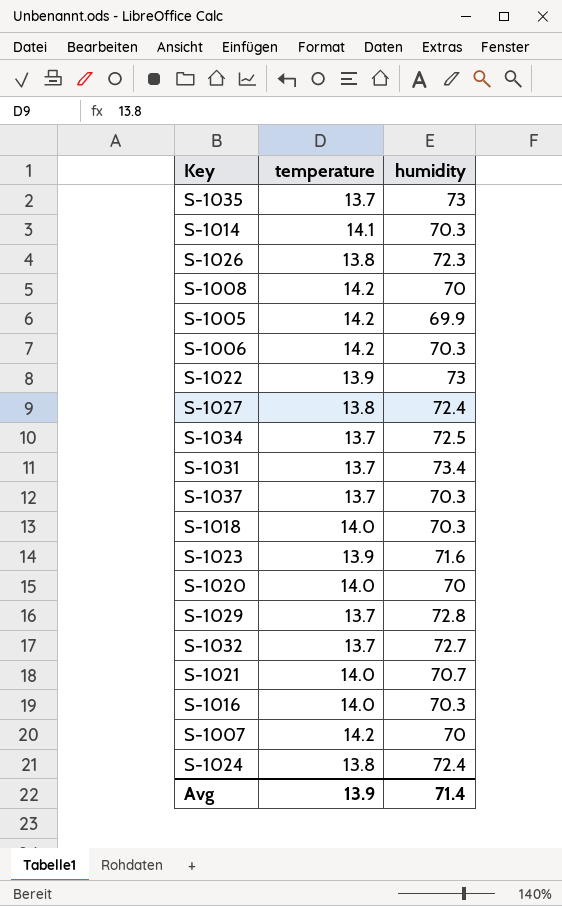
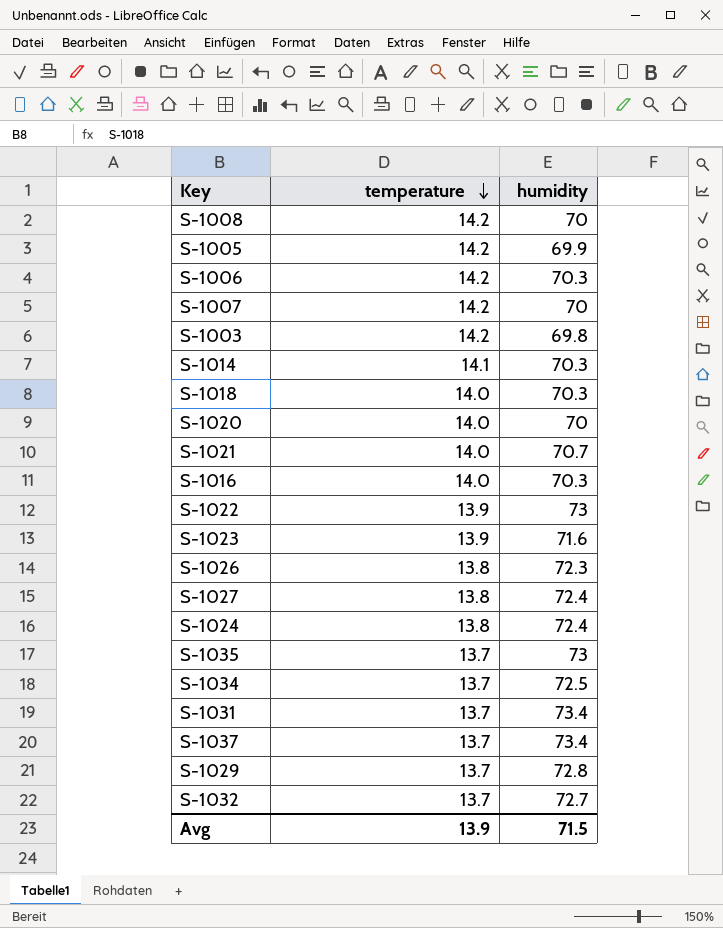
row order: none -> temperature descending
row S-1003: none -> 14.2 | 69.8
S-1037 | humidity: 70.3 -> 73.4
Avg | humidity: 71.4 -> 71.5

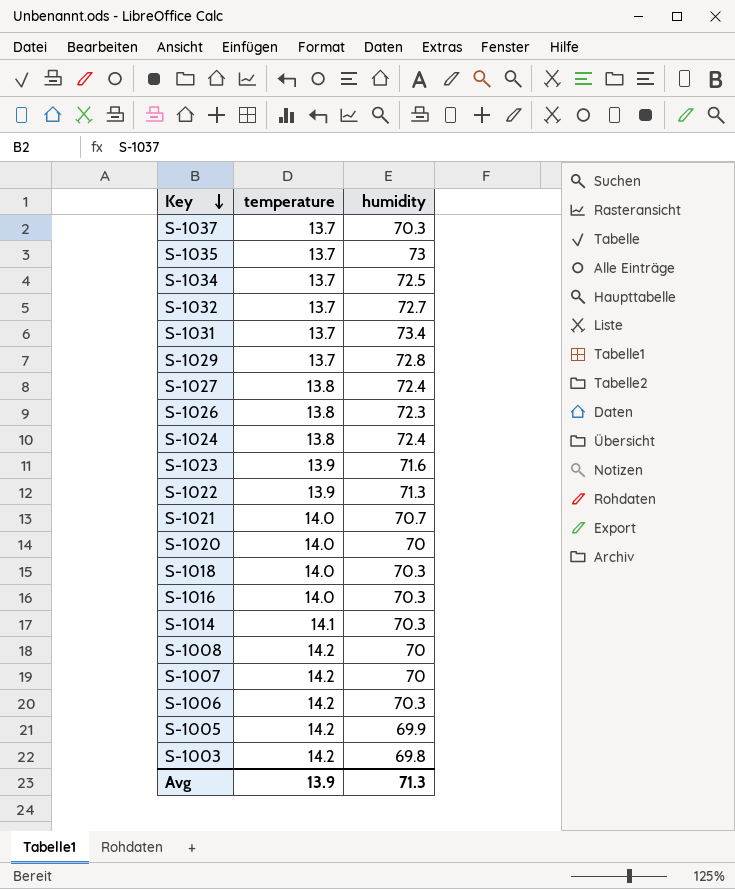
row order: temperature descending -> Key descending
S-1037 | humidity: 73.4 -> 70.3
S-1022 | humidity: 73 -> 71.3
Avg | humidity: 71.5 -> 71.3

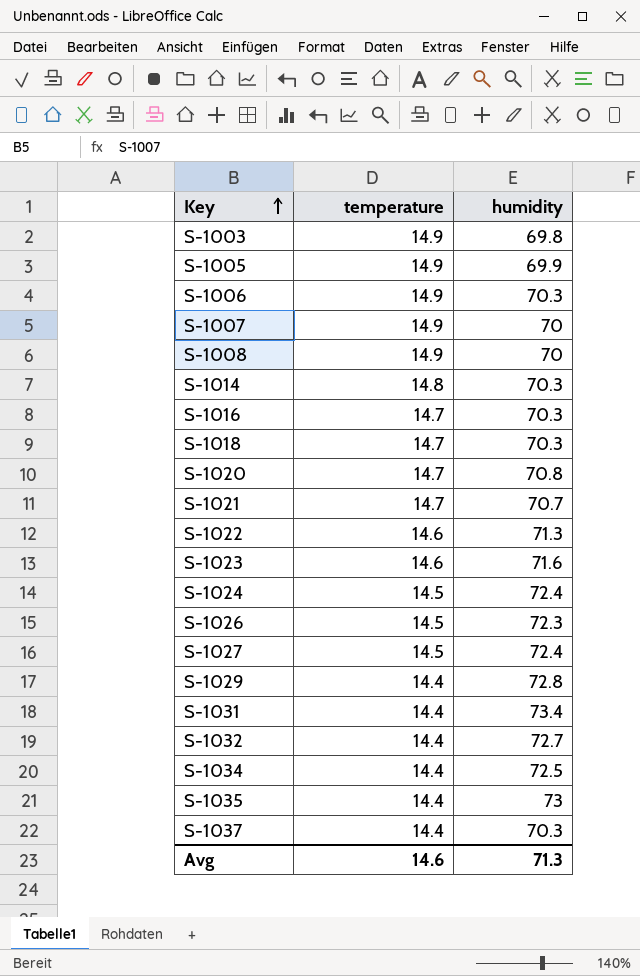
row order: Key descending -> Key ascending
S-1003 | temperature: 14.2 -> 14.9
S-1005 | temperature: 14.2 -> 14.9
S-1006 | temperature: 14.2 -> 14.9
S-1007 | temperature: 14.2 -> 14.9
S-1008 | temperature: 14.2 -> 14.9
S-1014 | temperature: 14.1 -> 14.8
S-1016 | temperature: 14.0 -> 14.7
S-1018 | temperature: 14.0 -> 14.7
S-1020 | temperature: 14.0 -> 14.7
S-1020 | humidity: 70 -> 70.8
S-1021 | temperature: 14.0 -> 14.7
S-1022 | temperature: 13.9 -> 14.6
S-1023 | temperature: 13.9 -> 14.6
S-1024 | temperature: 13.8 -> 14.5
S-1026 | temperature: 13.8 -> 14.5
S-1027 | temperature: 13.8 -> 14.5
S-1029 | temperature: 13.7 -> 14.4
S-1031 | temperature: 13.7 -> 14.4
S-1032 | temperature: 13.7 -> 14.4
S-1034 | temperature: 13.7 -> 14.4
S-1035 | temperature: 13.7 -> 14.4
S-1037 | temperature: 13.7 -> 14.4
Avg | temperature: 13.9 -> 14.6

